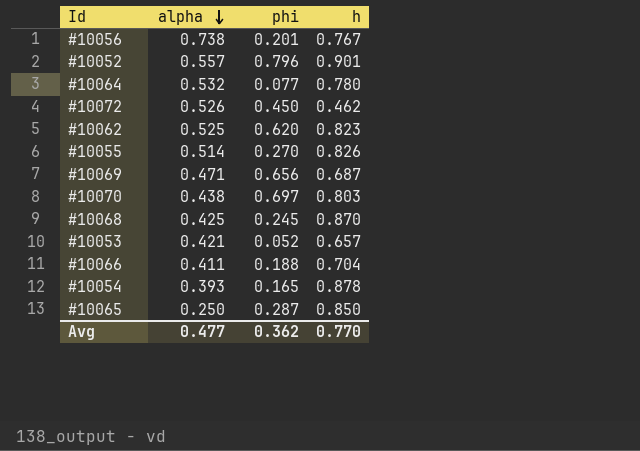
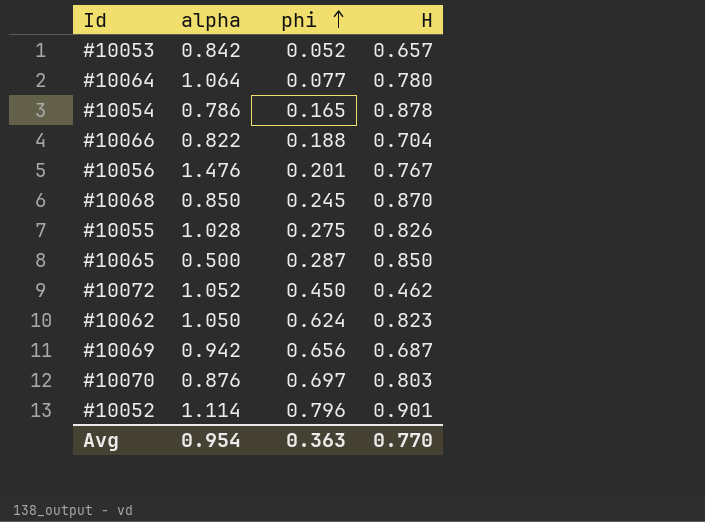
row order: alpha descending -> phi ascending
column name: h -> H
#10053 | alpha: 0.421 -> 0.842
#10064 | alpha: 0.532 -> 1.064
#10054 | alpha: 0.393 -> 0.786
#10066 | alpha: 0.411 -> 0.822
#10056 | alpha: 0.738 -> 1.476
#10068 | alpha: 0.425 -> 0.850
#10055 | alpha: 0.514 -> 1.028
#10055 | phi: 0.270 -> 0.275
#10065 | alpha: 0.250 -> 0.500
#10072 | alpha: 0.526 -> 1.052
#10062 | alpha: 0.525 -> 1.050
#10062 | phi: 0.620 -> 0.624
#10069 | alpha: 0.471 -> 0.942
#10070 | alpha: 0.438 -> 0.876
#10052 | alpha: 0.557 -> 1.114
Avg | alpha: 0.477 -> 0.954
Avg | phi: 0.362 -> 0.363

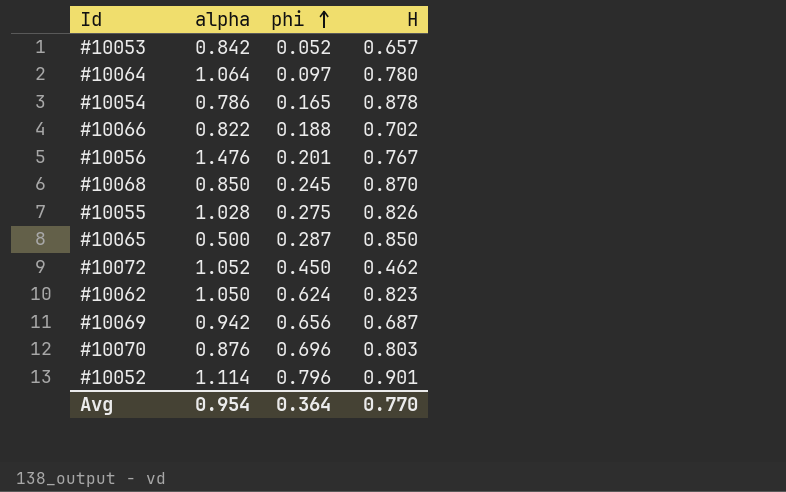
#10064 | phi: 0.077 -> 0.097
#10066 | H: 0.704 -> 0.702
#10070 | phi: 0.697 -> 0.696
Avg | phi: 0.363 -> 0.364

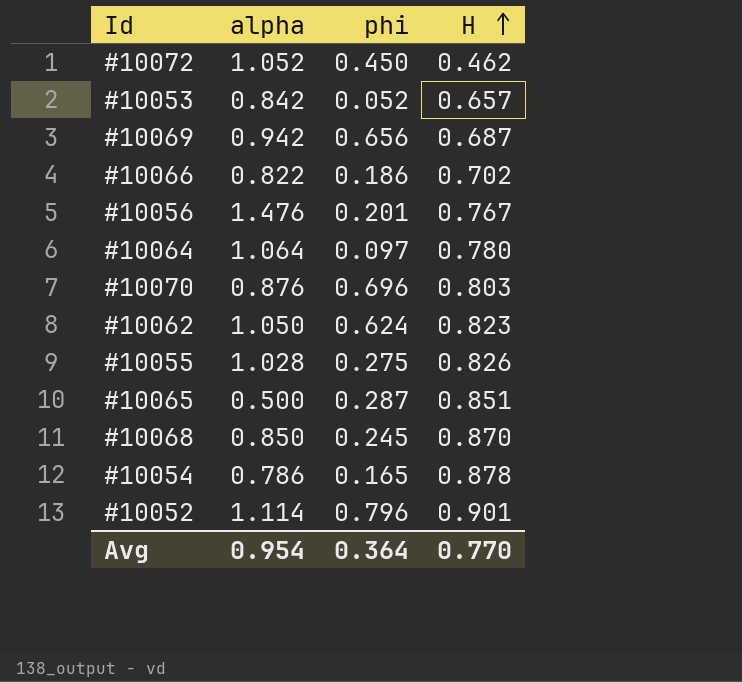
row order: phi ascending -> H ascending
#10066 | phi: 0.188 -> 0.186
#10065 | H: 0.850 -> 0.851

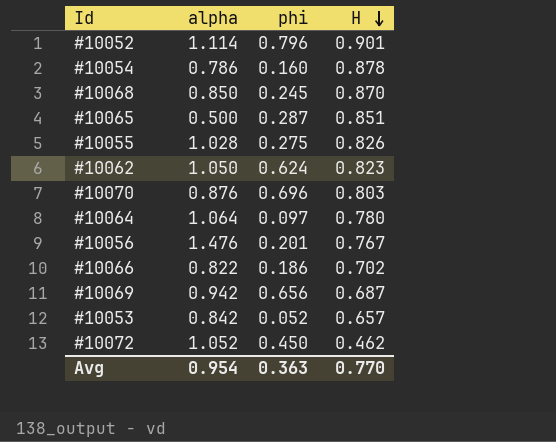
row order: H ascending -> H descending
#10054 | phi: 0.165 -> 0.160
Avg | phi: 0.364 -> 0.363

